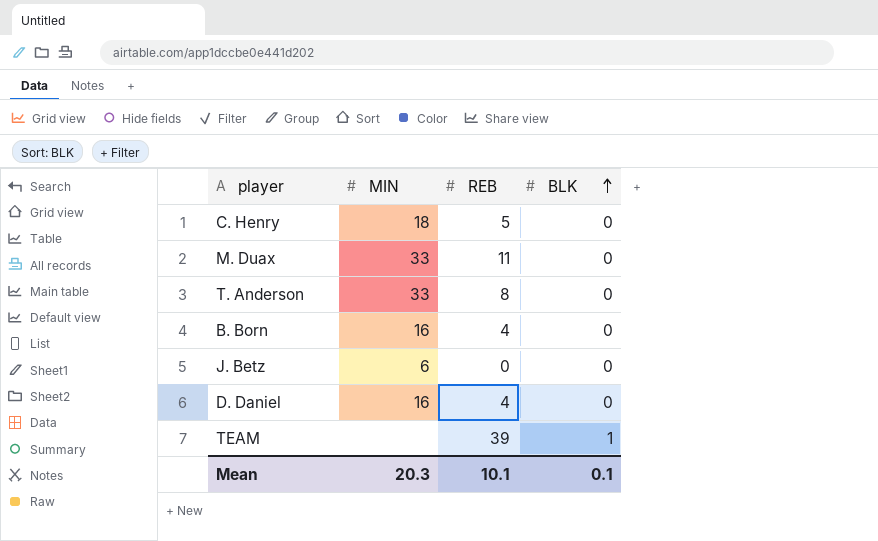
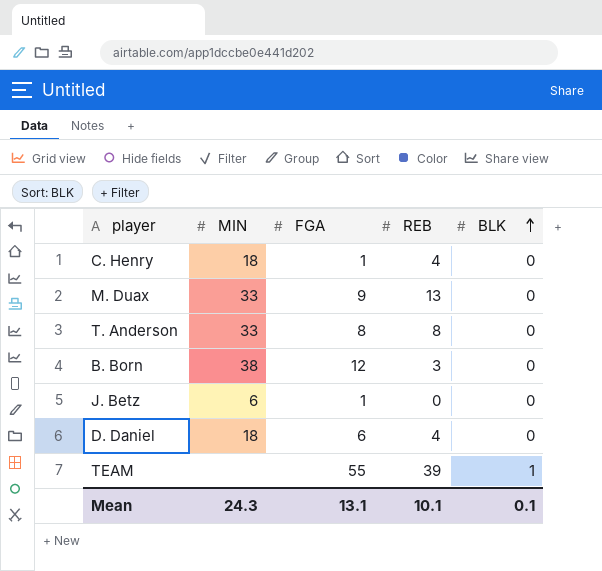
column FGA | position: none -> 3
C. Henry | REB: 5 -> 4
M. Duax | REB: 11 -> 13
B. Born | MIN: 16 -> 38
B. Born | REB: 4 -> 3
D. Daniel | MIN: 16 -> 18
Mean | MIN: 20.3 -> 24.3

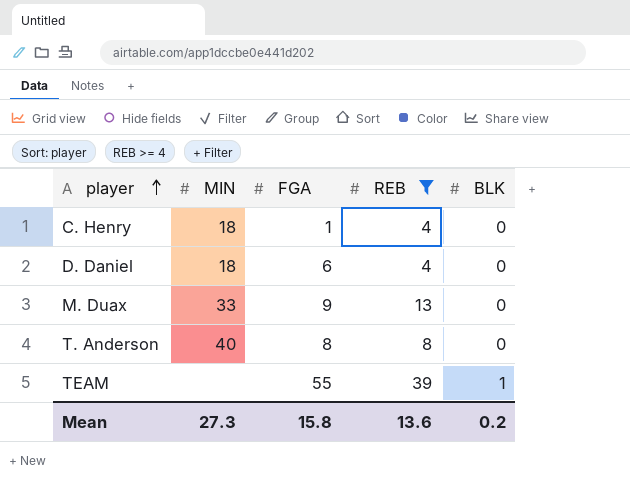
filter: none -> REB >= 4
row order: BLK ascending -> player ascending
T. Anderson | MIN: 33 -> 40
Mean | MIN: 24.3 -> 27.3
Mean | FGA: 13.1 -> 15.8
Mean | REB: 10.1 -> 13.6
Mean | BLK: 0.1 -> 0.2

